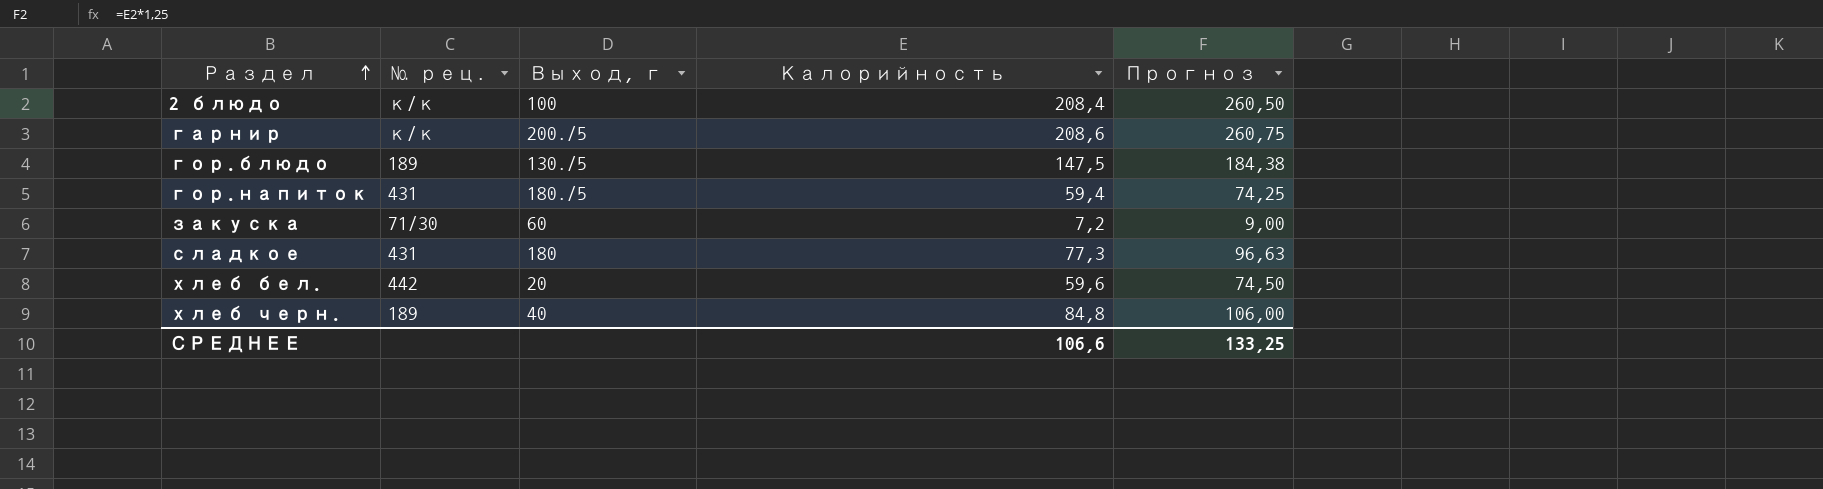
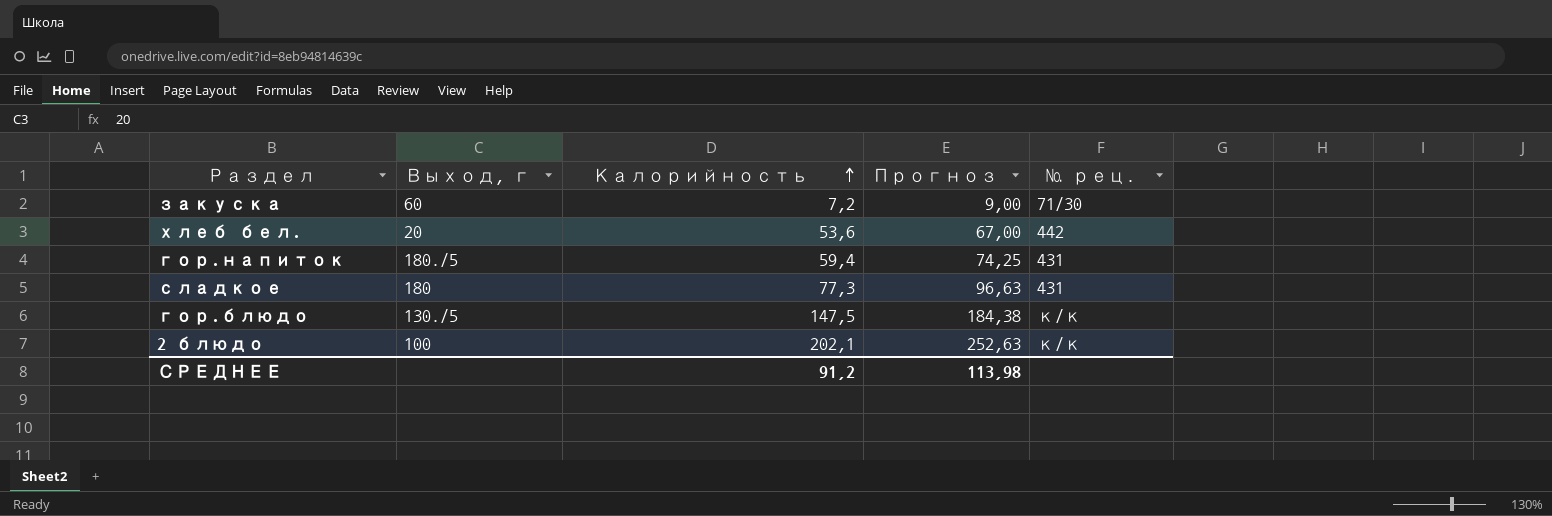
row order: Раздел ascending -> Калорийность ascending
column № рец. | position: 2 -> 5
row гарнир: к/к | 200./5 | 208,6 | 260,75 -> none
row хлеб черн.: 189 | 40 | 84,8 | 106,00 -> none
хлеб бел. | Калорийность: 59,6 -> 53,6
хлеб бел. | Прогноз: 74,50 -> 67,00
гор.блюдо | № рец.: 189 -> к/к
2 блюдо | Калорийность: 208,4 -> 202,1
2 блюдо | Прогноз: 260,50 -> 252,63
СРЕДНЕЕ | Калорийность: 106,6 -> 91,2
СРЕДНЕЕ | Прогноз: 133,25 -> 113,98

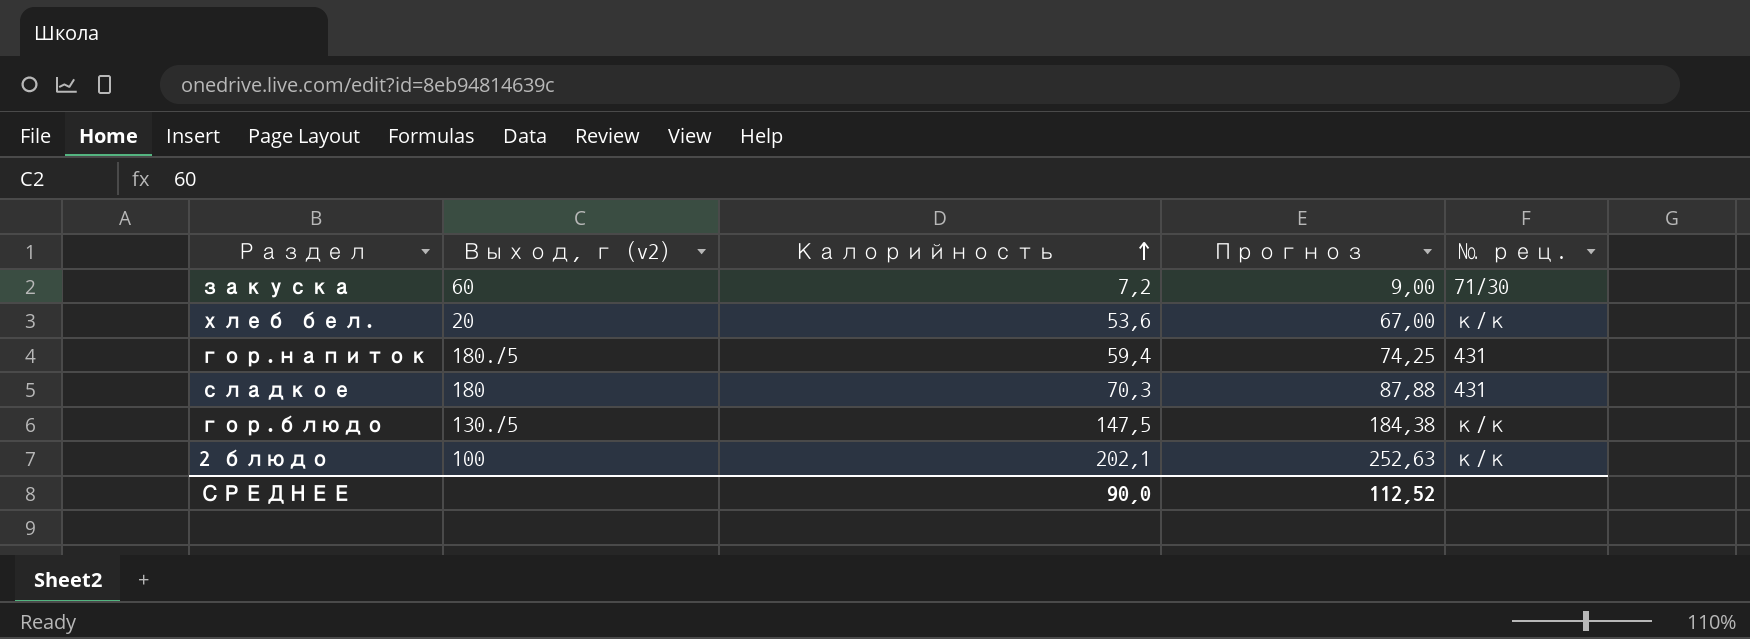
column name: Выход, г -> Выход, г (v2)
хлеб бел. | № рец.: 442 -> к/к
сладкое | Калорийность: 77,3 -> 70,3
сладкое | Прогноз: 96,63 -> 87,88
СРЕДНЕЕ | Калорийность: 91,2 -> 90,0
СРЕДНЕЕ | Прогноз: 113,98 -> 112,52

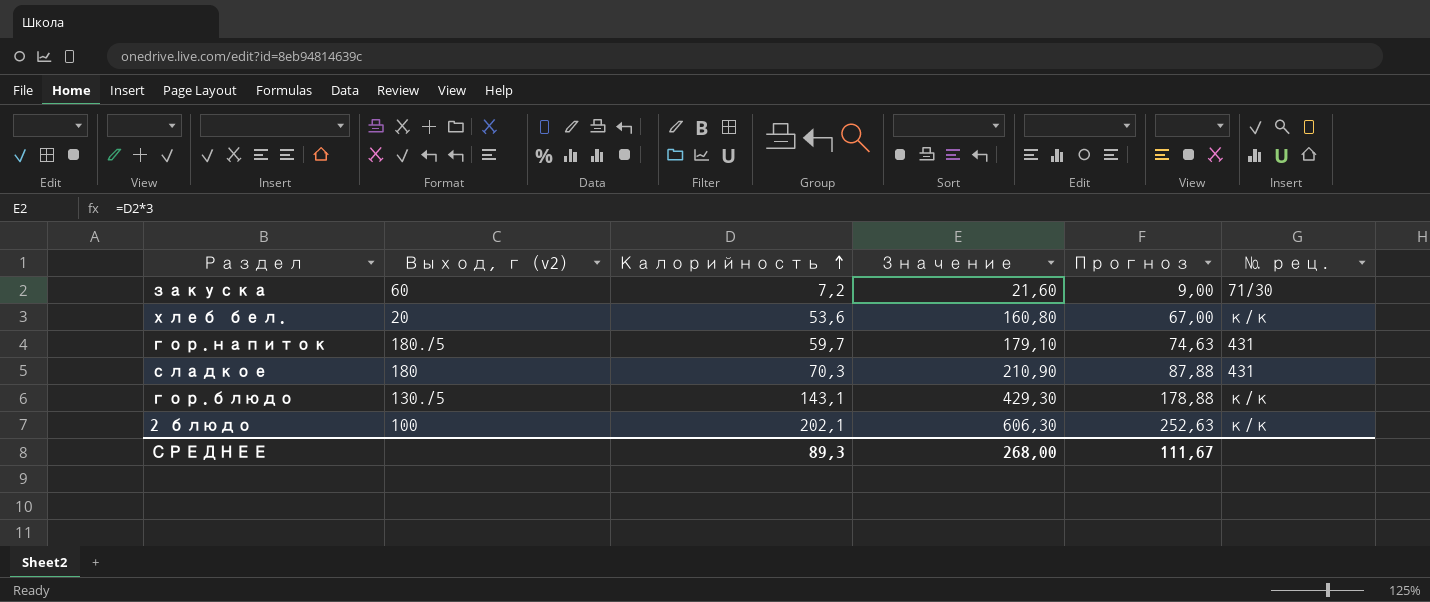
column Значение | formula: none -> [Калорийность] * 3
гор.напиток | Калорийность: 59,4 -> 59,7
гор.напиток | Прогноз: 74,25 -> 74,63
гор.блюдо | Калорийность: 147,5 -> 143,1
гор.блюдо | Прогноз: 184,38 -> 178,88
СРЕДНЕЕ | Калорийность: 90,0 -> 89,3
СРЕДНЕЕ | Прогноз: 112,52 -> 111,67

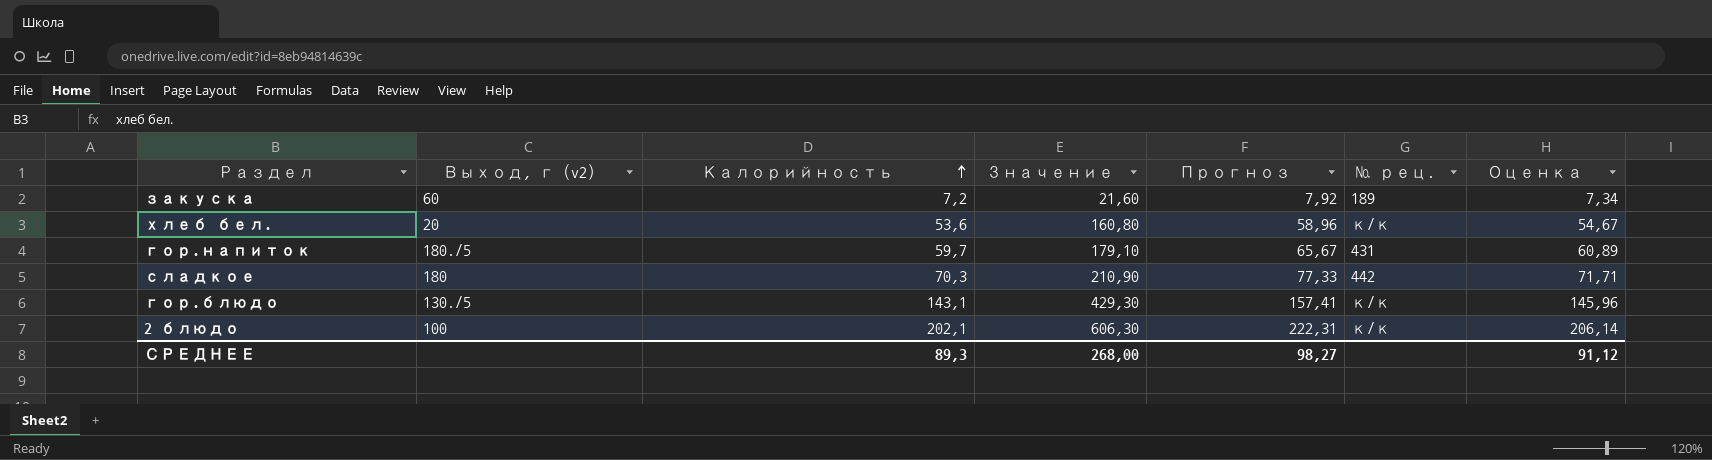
column Прогноз | formula: [Калорийность] * 1,25 -> [Калорийность] * 1,1
column Оценка | formula: none -> [Калорийность] * 1,02
закуска | № рец.: 71/30 -> 189
сладкое | № рец.: 431 -> 442
СРЕДНЕЕ | Прогноз: 111,67 -> 98,27

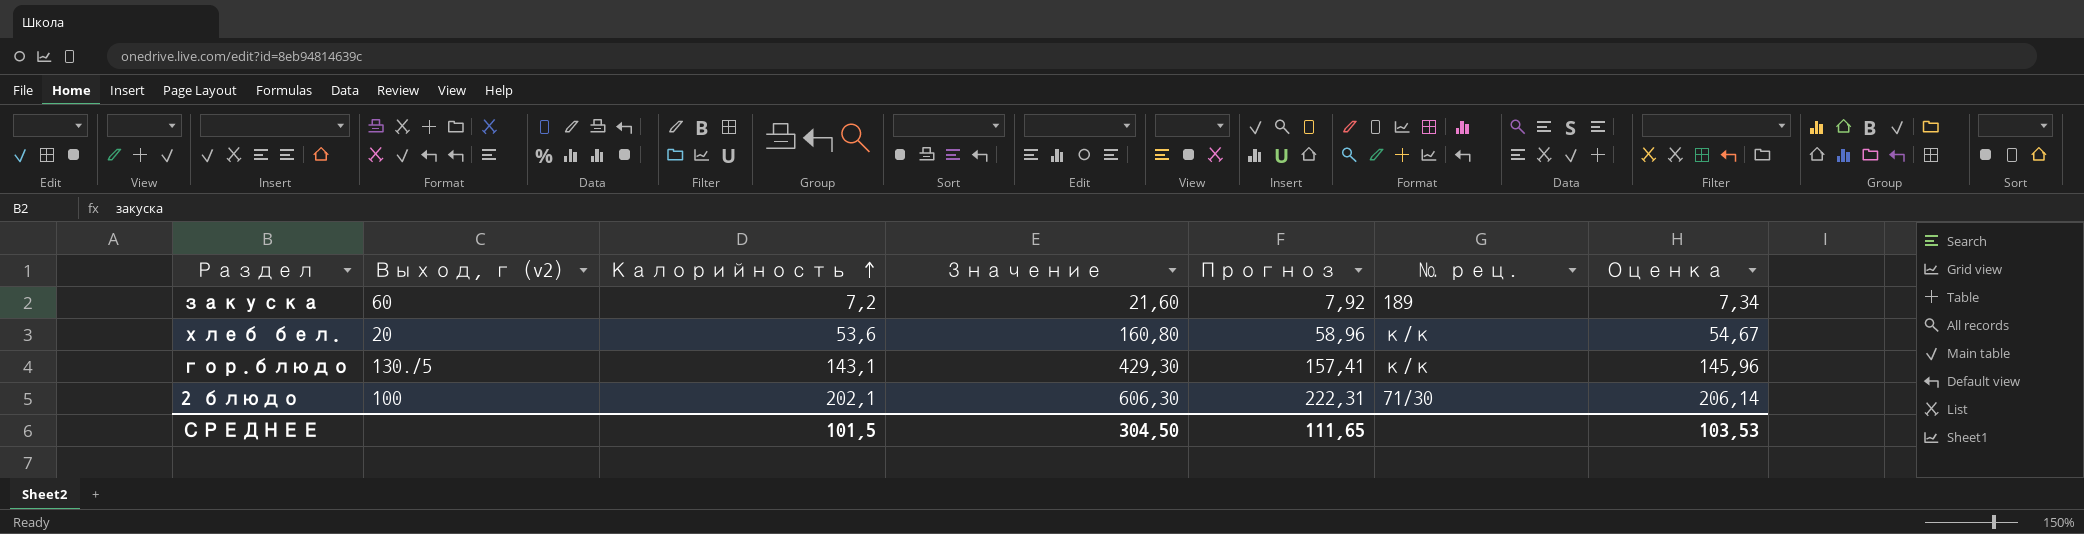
row гор.напиток: 180./5 | 59,7 | 179,10 | 65,67 | 431 | 60,89 -> none
row сладкое: 180 | 70,3 | 210,90 | 77,33 | 442 | 71,71 -> none
2 блюдо | № рец.: к/к -> 71/30
СРЕДНЕЕ | Калорийность: 89,3 -> 101,5
СРЕДНЕЕ | Значение: 268,00 -> 304,50
СРЕДНЕЕ | Прогноз: 98,27 -> 111,65
СРЕДНЕЕ | Оценка: 91,12 -> 103,53

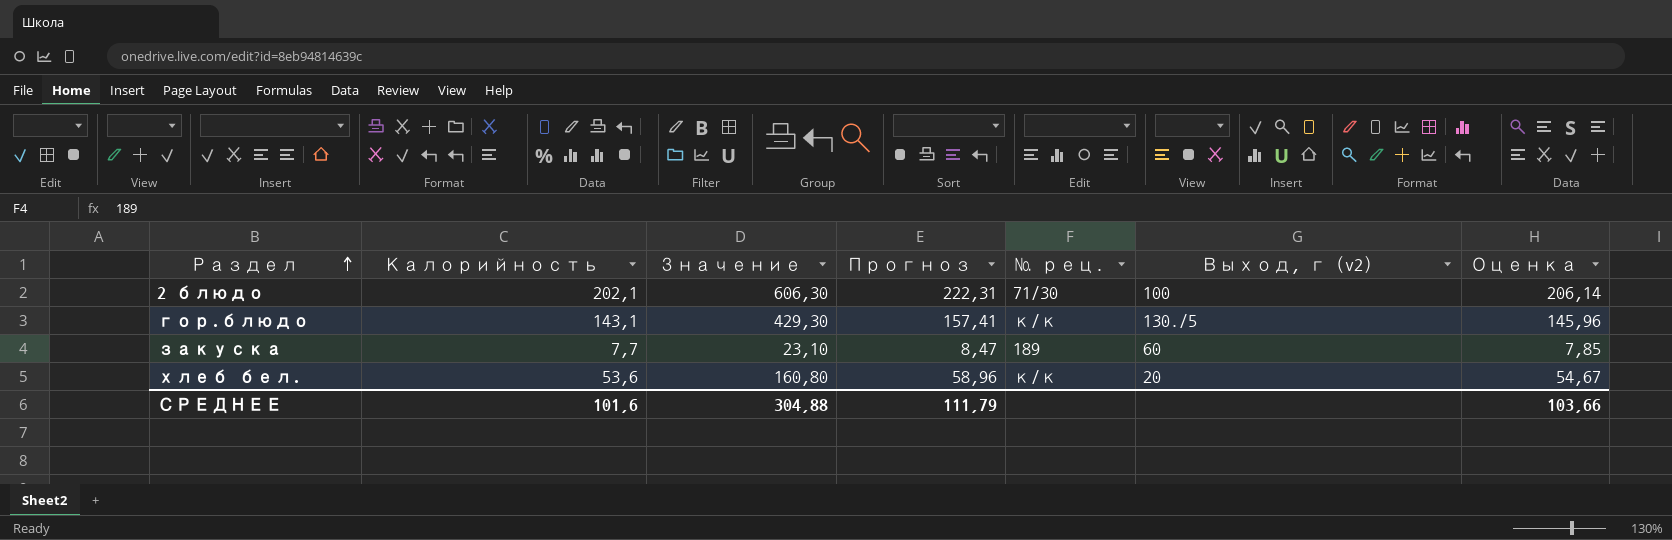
row order: Калорийность ascending -> Раздел ascending
column Выход, г (v2) | position: 2 -> 6
закуска | Калорийность: 7,2 -> 7,7
закуска | Значение: 21,60 -> 23,10
закуска | Прогноз: 7,92 -> 8,47
закуска | Оценка: 7,34 -> 7,85
СРЕДНЕЕ | Калорийность: 101,5 -> 101,6
СРЕДНЕЕ | Значение: 304,50 -> 304,88
СРЕДНЕЕ | Прогноз: 111,65 -> 111,79
СРЕДНЕЕ | Оценка: 103,53 -> 103,66

